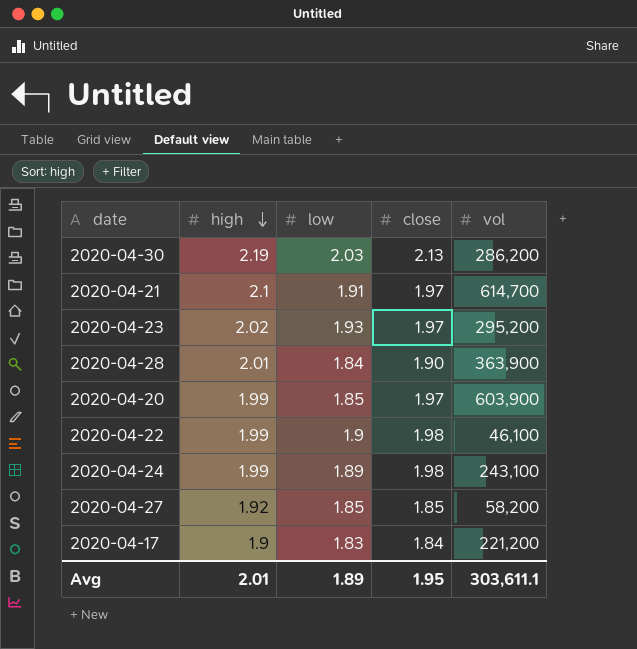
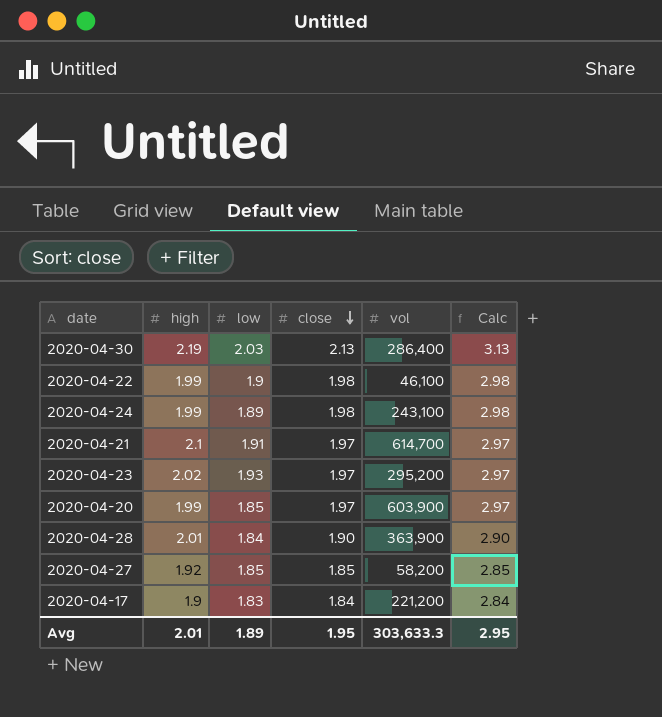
row order: high descending -> close descending
column Calc | formula: none -> [close] + 1
2020-04-30 | vol: 286,200 -> 286,400
Avg | vol: 303,611.1 -> 303,633.3

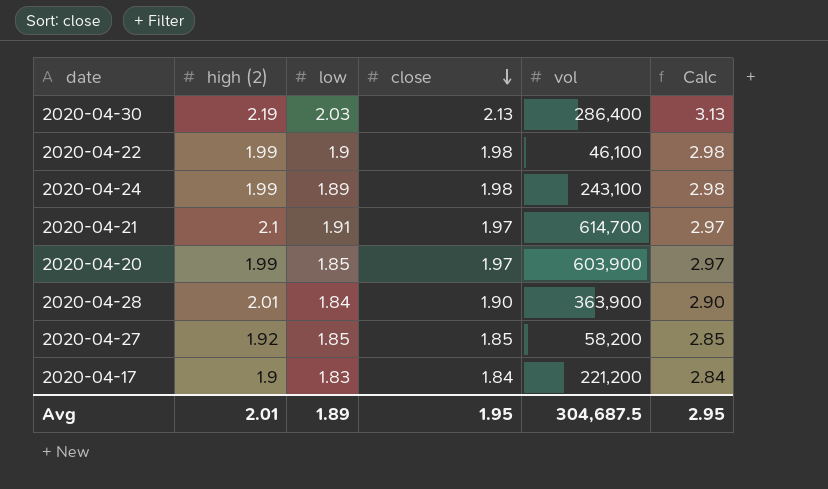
column name: high -> high (2)
row 2020-04-23: 2.02 | 1.93 | 1.97 | 295,200 | 2.97 -> none
Avg | vol: 303,633.3 -> 304,687.5

